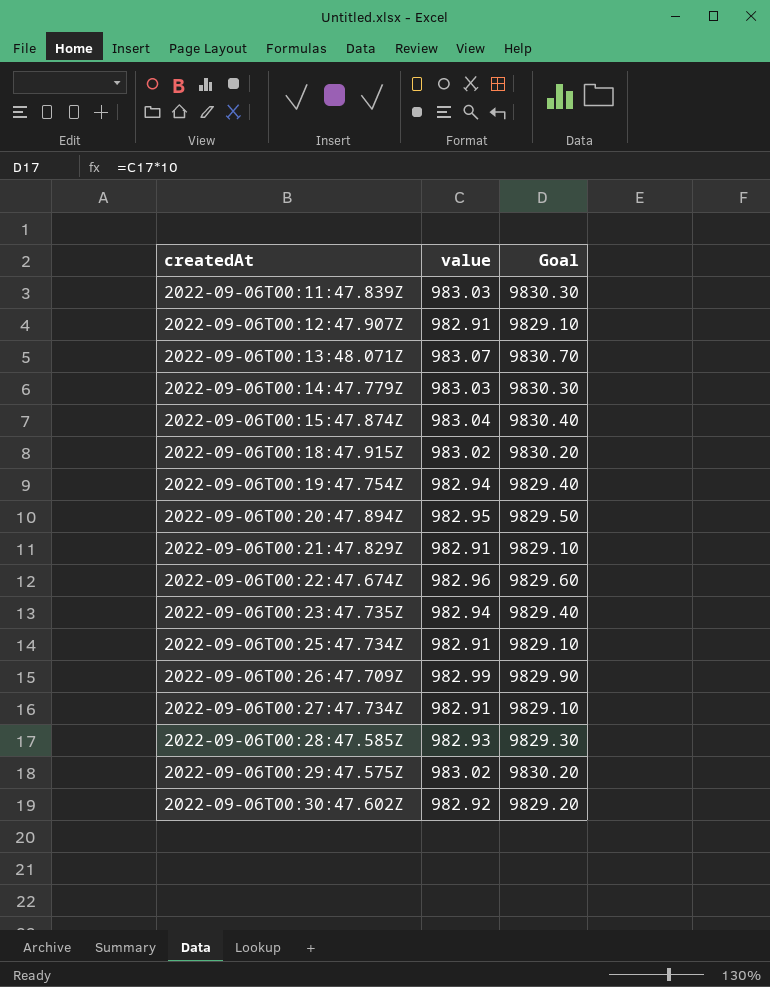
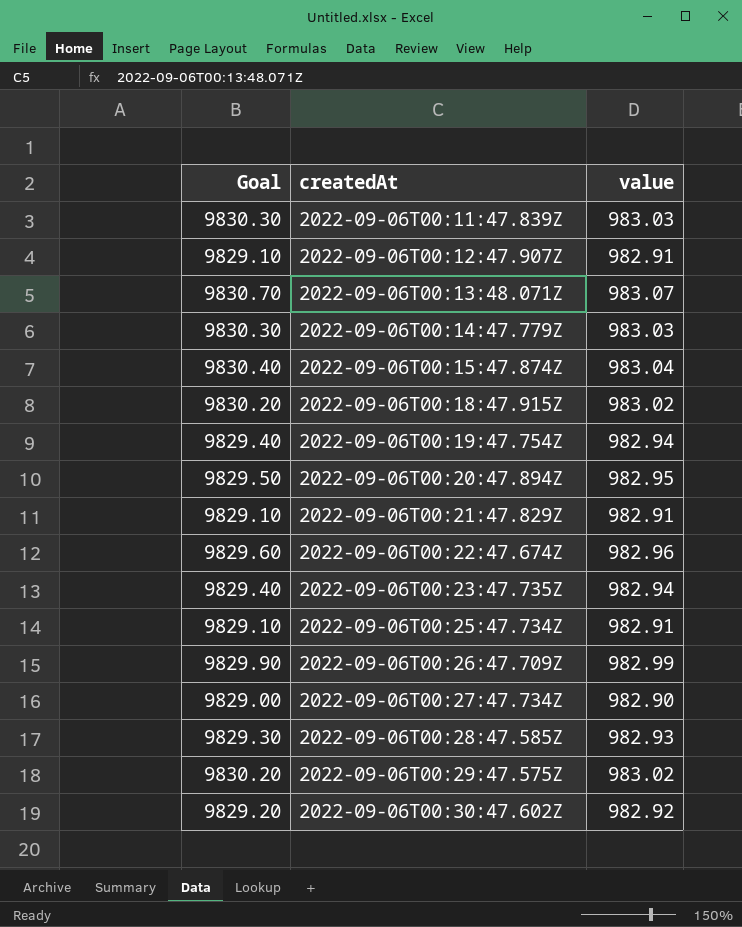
column Goal | position: 3 -> 1
2022-09-06T00:27:47.734Z | Goal: 9829.10 -> 9829.00
2022-09-06T00:27:47.734Z | value: 982.91 -> 982.90

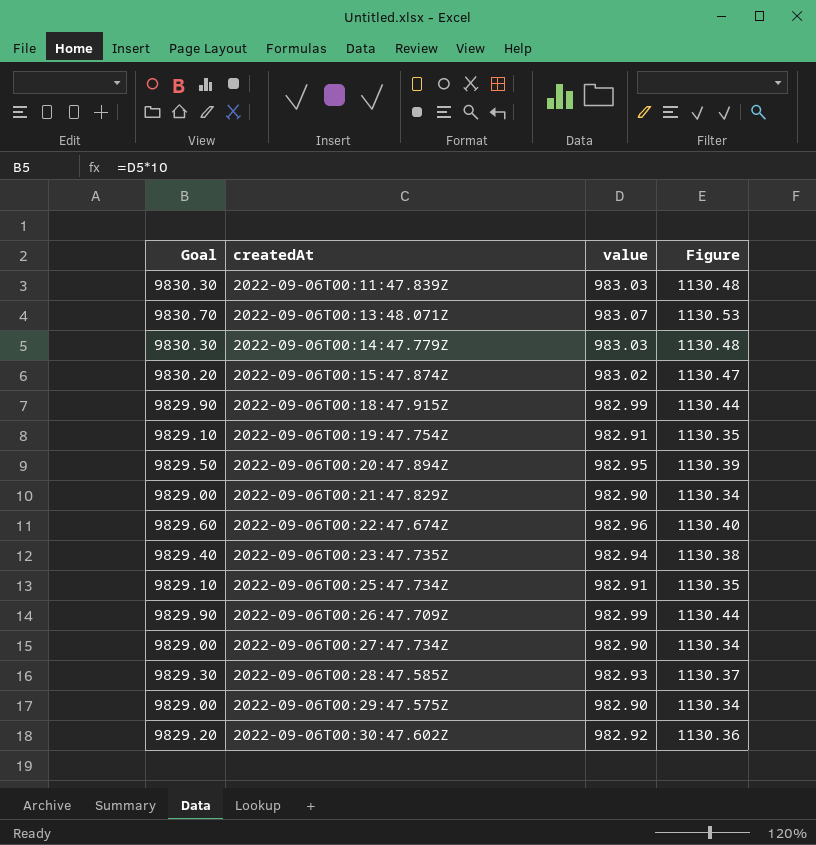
column Figure | formula: none -> [value] * 1.15
row 2022-09-06T00:12:47.907Z: 9829.10 | 982.91 -> none
2022-09-06T00:15:47.874Z | Goal: 9830.40 -> 9830.20
2022-09-06T00:15:47.874Z | value: 983.04 -> 983.02
2022-09-06T00:18:47.915Z | Goal: 9830.20 -> 9829.90
2022-09-06T00:18:47.915Z | value: 983.02 -> 982.99
2022-09-06T00:19:47.754Z | Goal: 9829.40 -> 9829.10
2022-09-06T00:19:47.754Z | value: 982.94 -> 982.91
2022-09-06T00:21:47.829Z | Goal: 9829.10 -> 9829.00
2022-09-06T00:21:47.829Z | value: 982.91 -> 982.90
2022-09-06T00:29:47.575Z | Goal: 9830.20 -> 9829.00
2022-09-06T00:29:47.575Z | value: 983.02 -> 982.90

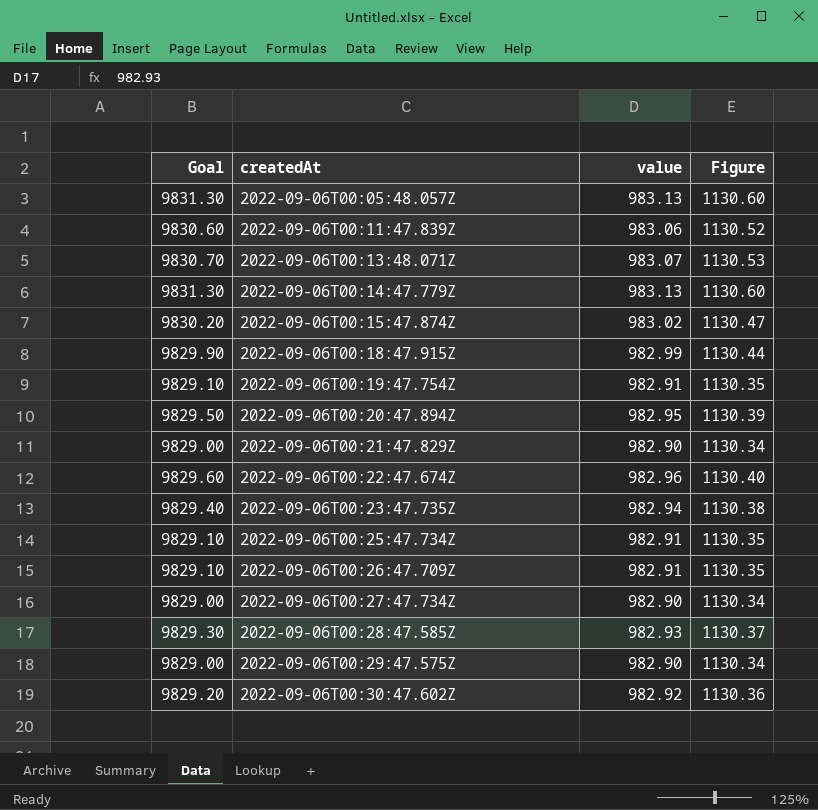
row 2022-09-06T00:05:48.057Z: none -> 9831.30 | 983.13 | 1130.60
2022-09-06T00:11:47.839Z | Goal: 9830.30 -> 9830.60
2022-09-06T00:11:47.839Z | value: 983.03 -> 983.06
2022-09-06T00:11:47.839Z | Figure: 1130.48 -> 1130.52
2022-09-06T00:14:47.779Z | Goal: 9830.30 -> 9831.30
2022-09-06T00:14:47.779Z | value: 983.03 -> 983.13
2022-09-06T00:14:47.779Z | Figure: 1130.48 -> 1130.60
2022-09-06T00:26:47.709Z | Goal: 9829.90 -> 9829.10
2022-09-06T00:26:47.709Z | value: 982.99 -> 982.91
2022-09-06T00:26:47.709Z | Figure: 1130.44 -> 1130.35

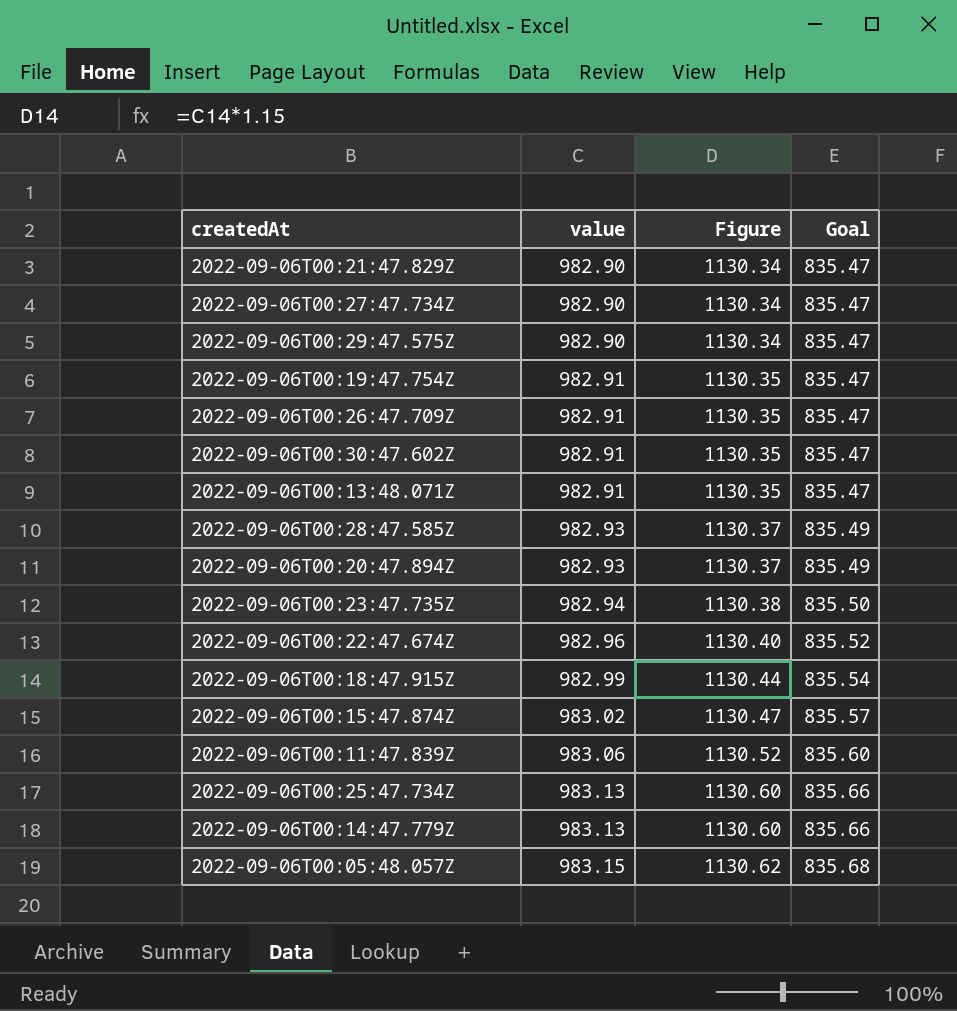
row order: createdAt ascending -> value ascending
column Goal | formula: [value] * 10 -> [value] * 0.85
column Goal | position: 1 -> 4
2022-09-06T00:30:47.602Z | value: 982.92 -> 982.91
2022-09-06T00:30:47.602Z | Figure: 1130.36 -> 1130.35
2022-09-06T00:13:48.071Z | value: 983.07 -> 982.91
2022-09-06T00:13:48.071Z | Figure: 1130.53 -> 1130.35
2022-09-06T00:20:47.894Z | value: 982.95 -> 982.93
2022-09-06T00:20:47.894Z | Figure: 1130.39 -> 1130.37
2022-09-06T00:25:47.734Z | value: 982.91 -> 983.13
2022-09-06T00:25:47.734Z | Figure: 1130.35 -> 1130.60
2022-09-06T00:05:48.057Z | value: 983.13 -> 983.15
2022-09-06T00:05:48.057Z | Figure: 1130.60 -> 1130.62

